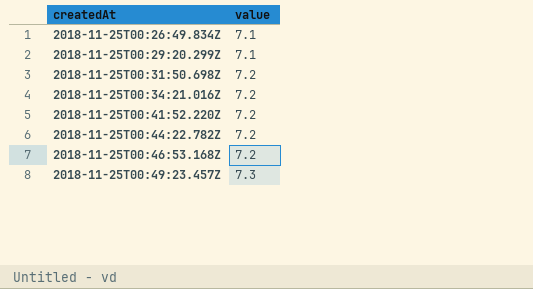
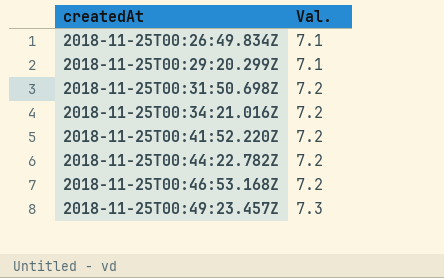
column name: value -> Val.

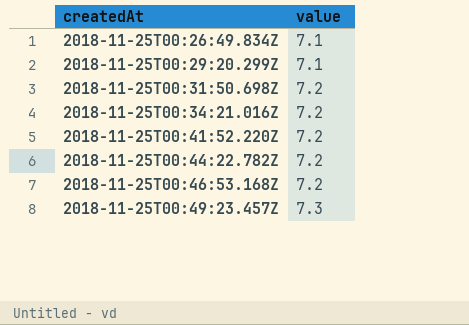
column name: Val. -> value

